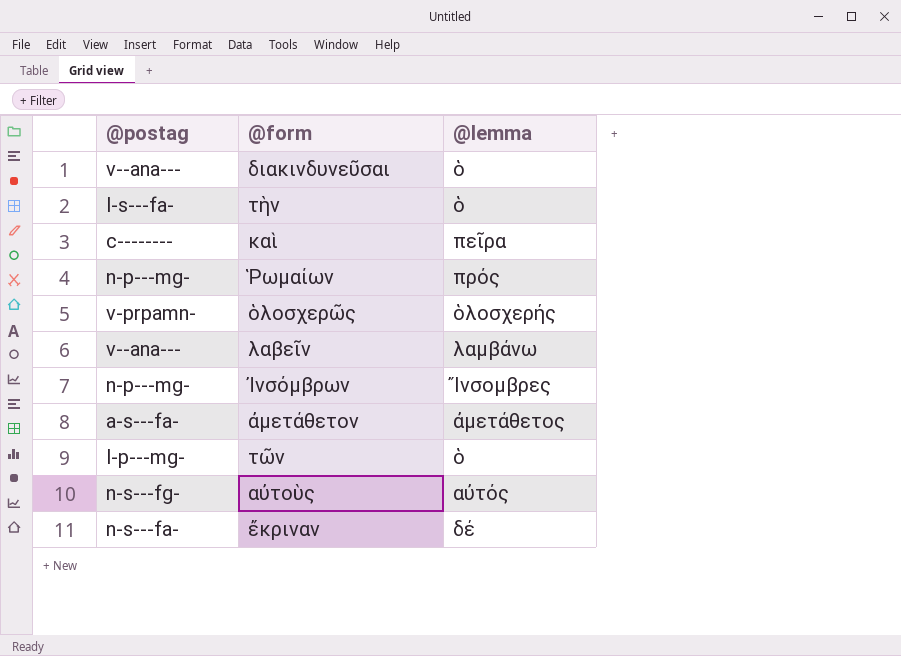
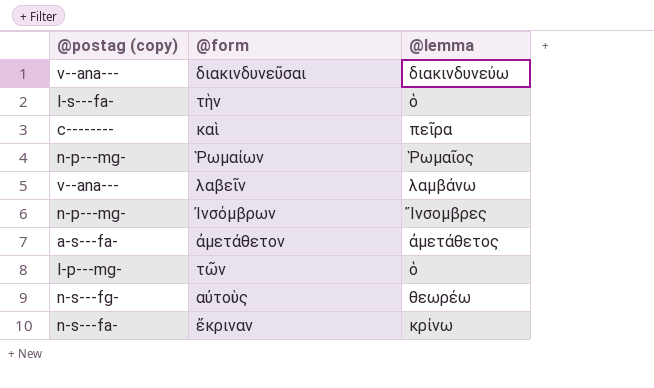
column name: @postag -> @postag (copy)
row ὁλοσχερῶς: v-prpamn- | ὁλοσχερής -> none
διακινδυνεῦσαι | @lemma: ὁ -> διακινδυνεύω
Ῥωμαίων | @lemma: πρός -> Ῥωμαῖος
αὐτοὺς | @lemma: αὐτός -> θεωρέω
ἔκριναν | @lemma: δέ -> κρίνω

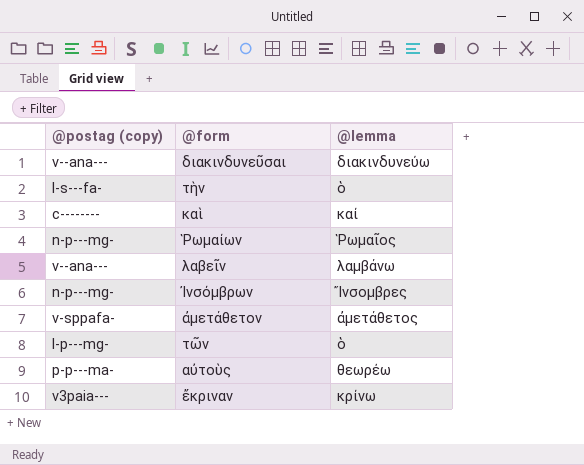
καὶ | @lemma: πεῖρα -> καί
ἀμετάθετον | @postag (copy): a-s---fa- -> v-sppafa-
αὐτοὺς | @postag (copy): n-s---fg- -> p-p---ma-
ἔκριναν | @postag (copy): n-s---fa- -> v3paia---

